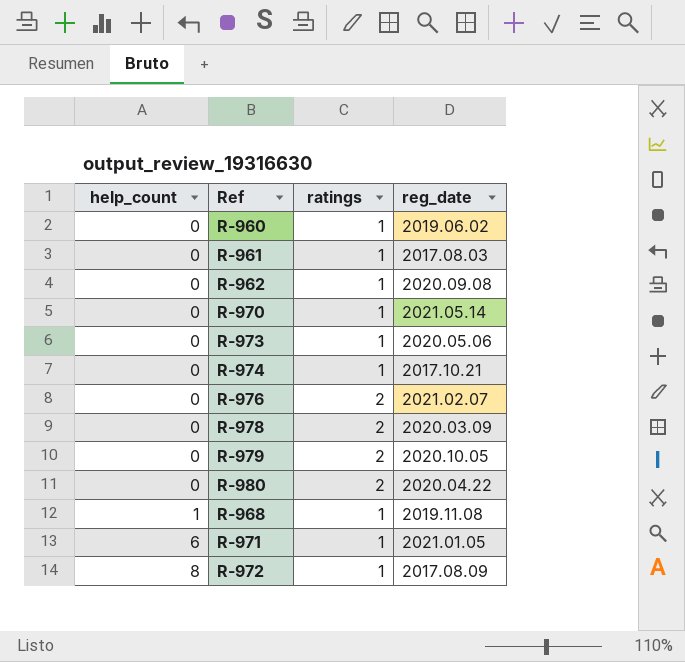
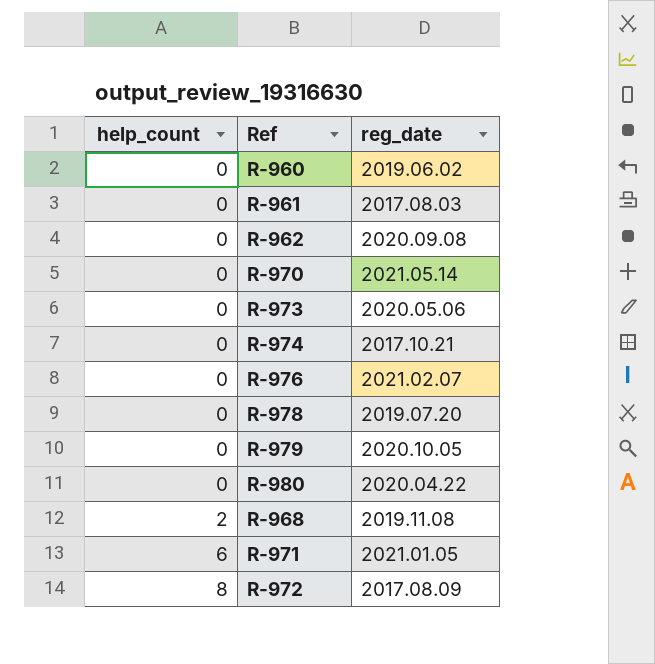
column ratings | position: 3 -> none
R-978 | reg_date: 2020.03.09 -> 2019.07.20
R-968 | help_count: 1 -> 2

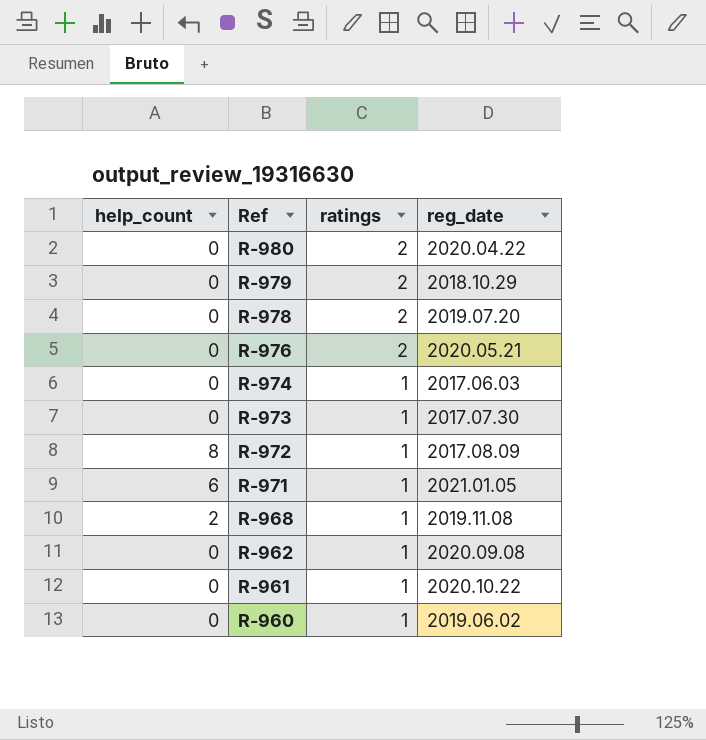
row order: help_count ascending -> Ref descending
column ratings | position: none -> 3
row R-970: 0 | 2021.05.14 -> none
R-979 | reg_date: 2020.10.05 -> 2018.10.29
R-976 | reg_date: 2021.02.07 -> 2020.05.21
R-974 | reg_date: 2017.10.21 -> 2017.06.03
R-973 | reg_date: 2020.05.06 -> 2017.07.30
R-961 | reg_date: 2017.08.03 -> 2020.10.22

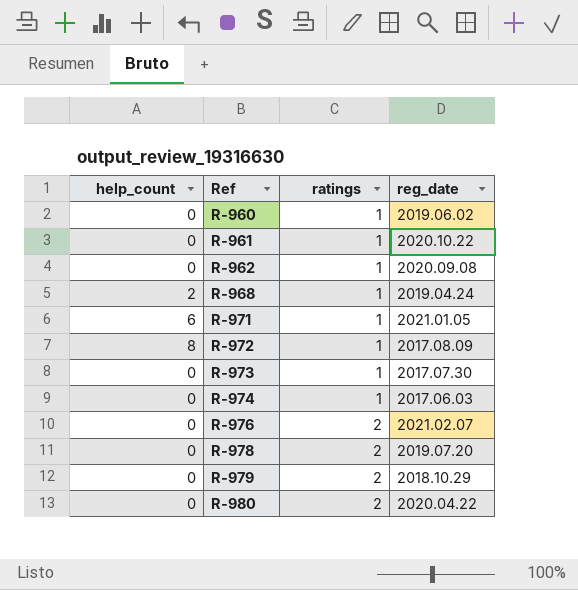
row order: Ref descending -> Ref ascending
R-968 | reg_date: 2019.11.08 -> 2019.04.24
R-976 | reg_date: 2020.05.21 -> 2021.02.07

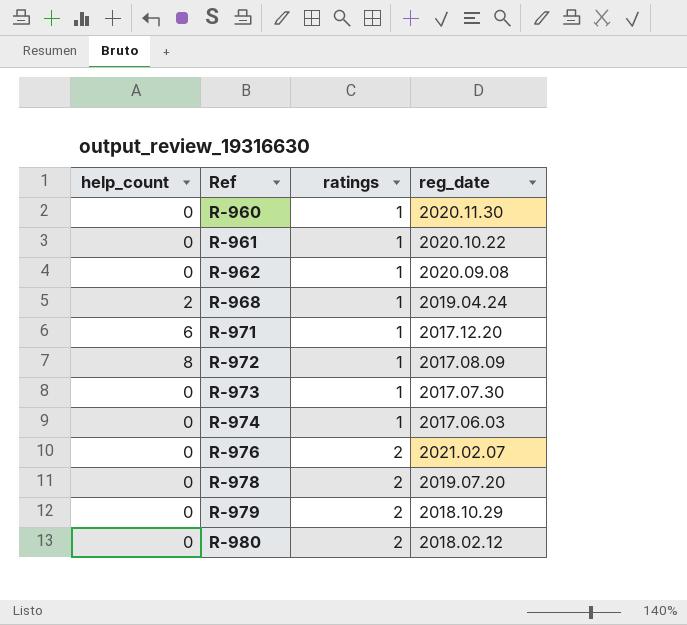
R-960 | reg_date: 2019.06.02 -> 2020.11.30
R-971 | reg_date: 2021.01.05 -> 2017.12.20
R-980 | reg_date: 2020.04.22 -> 2018.02.12

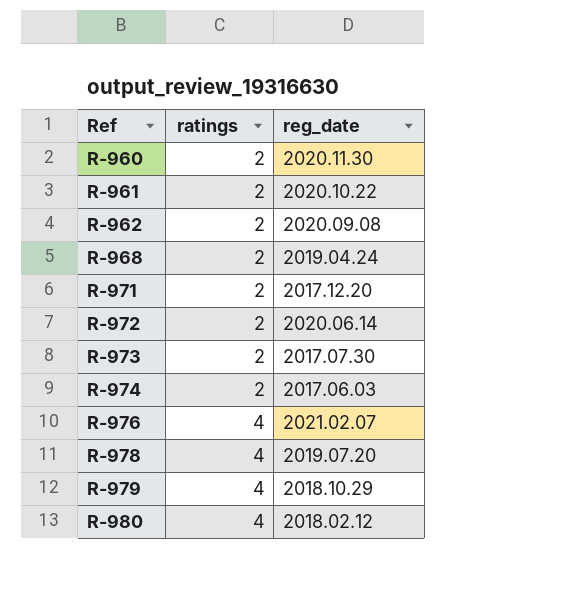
column help_count | position: 1 -> none
R-960 | ratings: 1 -> 2
R-961 | ratings: 1 -> 2
R-962 | ratings: 1 -> 2
R-968 | ratings: 1 -> 2
R-971 | ratings: 1 -> 2
R-972 | ratings: 1 -> 2
R-972 | reg_date: 2017.08.09 -> 2020.06.14
R-973 | ratings: 1 -> 2
R-974 | ratings: 1 -> 2
R-976 | ratings: 2 -> 4
R-978 | ratings: 2 -> 4
R-979 | ratings: 2 -> 4
R-980 | ratings: 2 -> 4

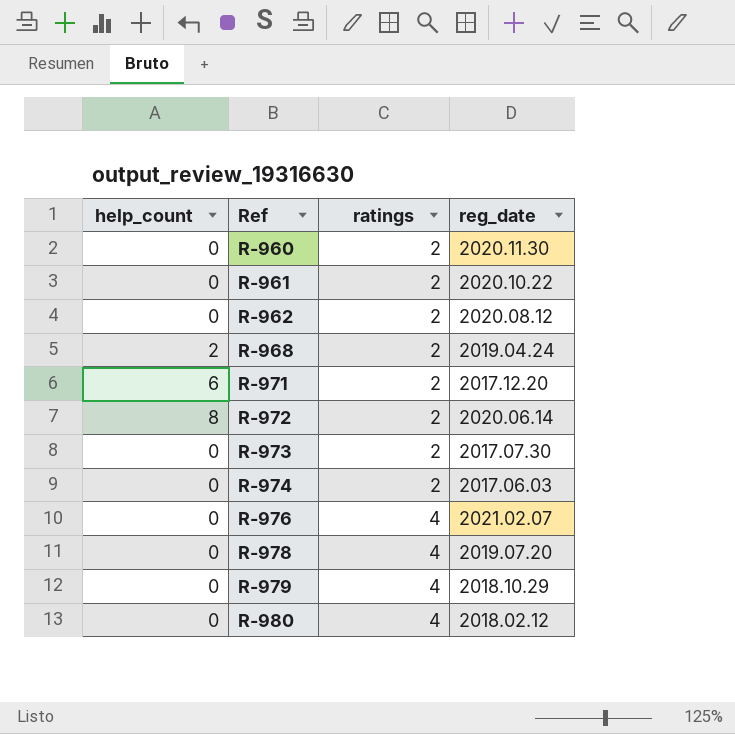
column help_count | position: none -> 1
R-962 | reg_date: 2020.09.08 -> 2020.08.12

